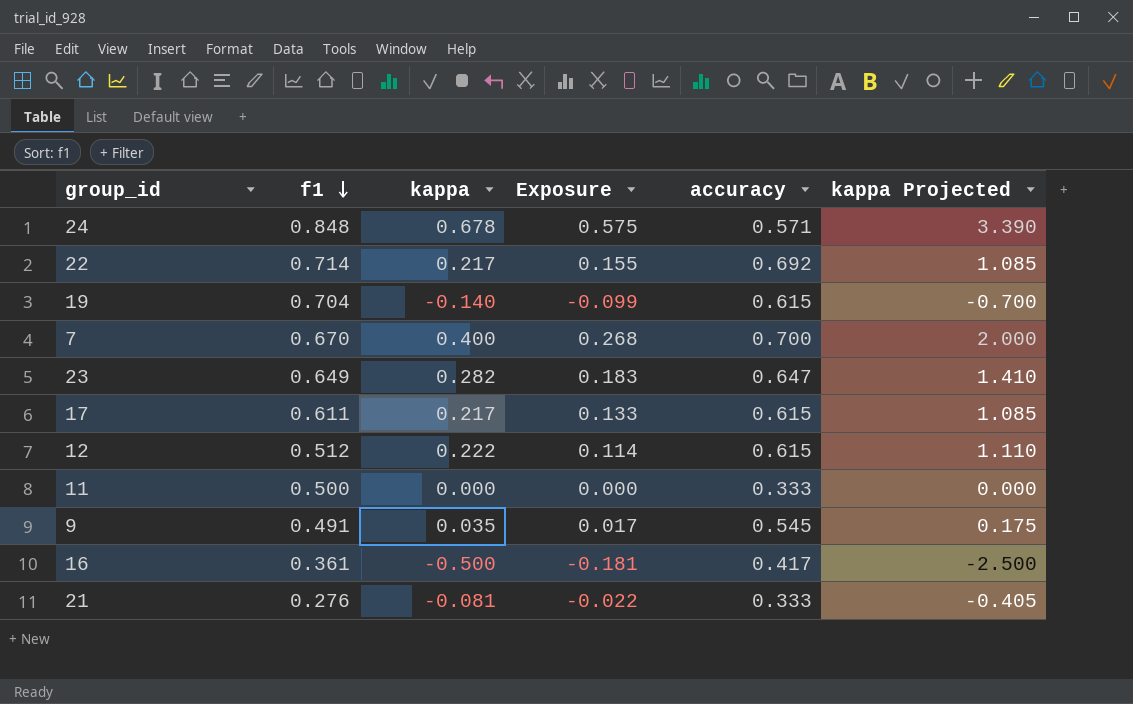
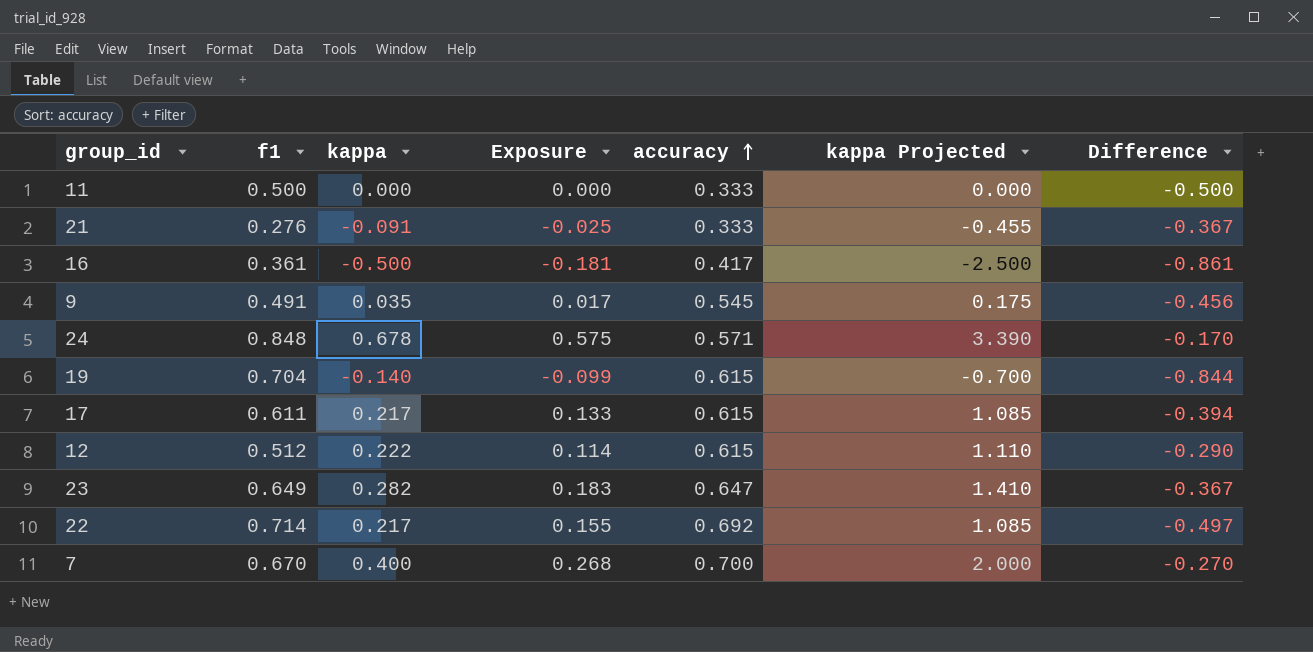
row order: f1 descending -> accuracy ascending
column Difference | formula: none -> [kappa] - [f1]
21 | kappa: -0.081 -> -0.091
21 | Exposure: -0.022 -> -0.025
21 | kappa Projected: -0.405 -> -0.455

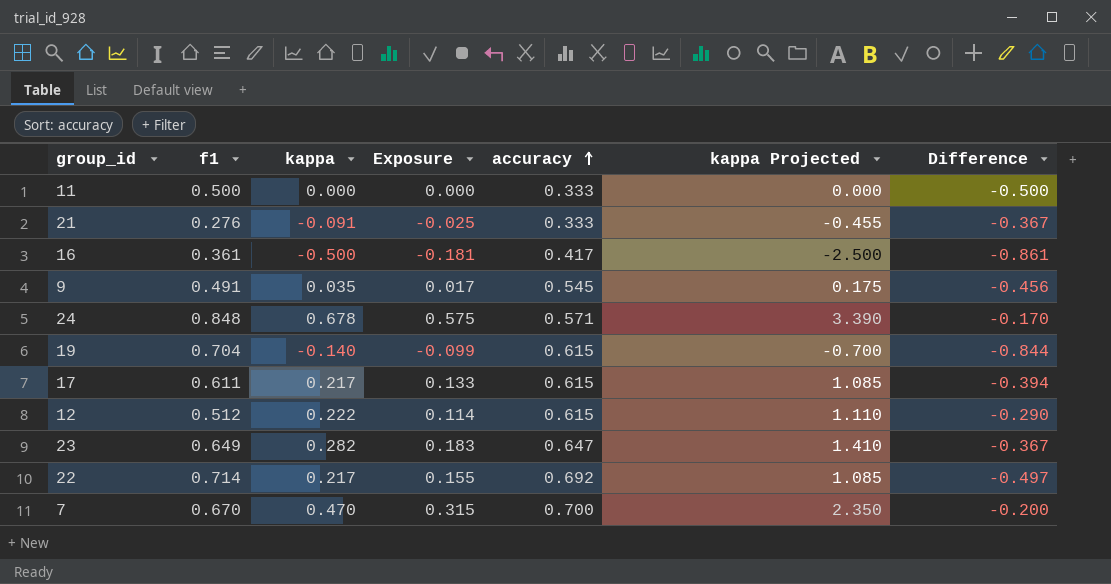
7 | kappa: 0.400 -> 0.470
7 | Exposure: 0.268 -> 0.315
7 | kappa Projected: 2.000 -> 2.350
7 | Difference: -0.270 -> -0.200

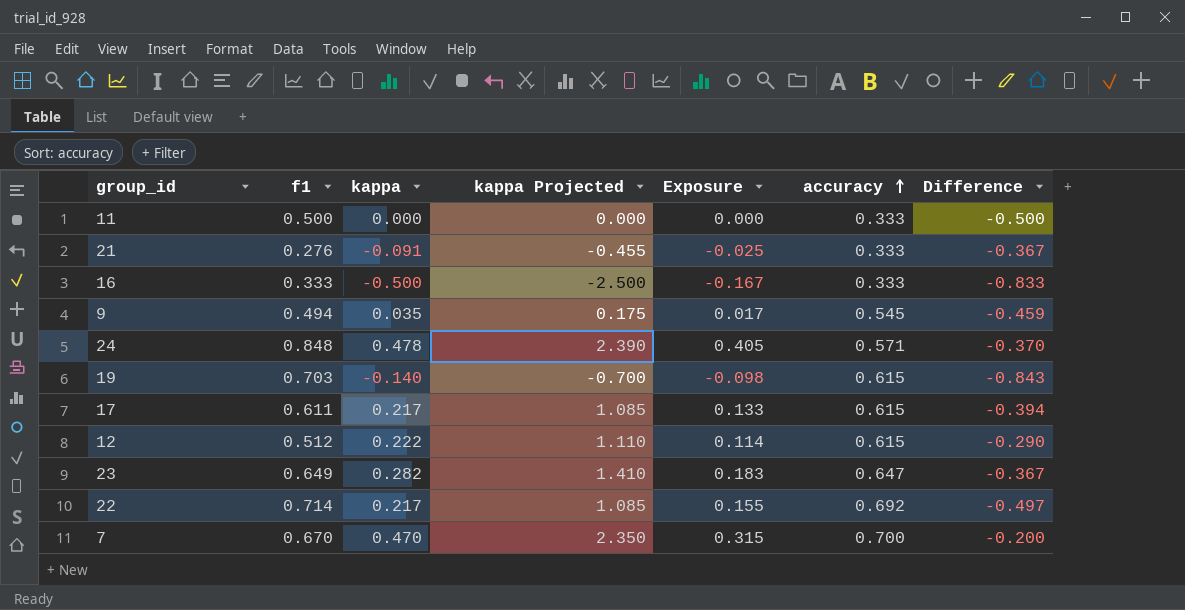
column kappa Projected | position: 6 -> 4
16 | f1: 0.361 -> 0.333
16 | Exposure: -0.181 -> -0.167
16 | accuracy: 0.417 -> 0.333
16 | Difference: -0.861 -> -0.833
9 | f1: 0.491 -> 0.494
9 | Difference: -0.456 -> -0.459
24 | kappa: 0.678 -> 0.478
24 | kappa Projected: 3.390 -> 2.390
24 | Exposure: 0.575 -> 0.405
24 | Difference: -0.170 -> -0.370
19 | f1: 0.704 -> 0.703
19 | Exposure: -0.099 -> -0.098
19 | Difference: -0.844 -> -0.843

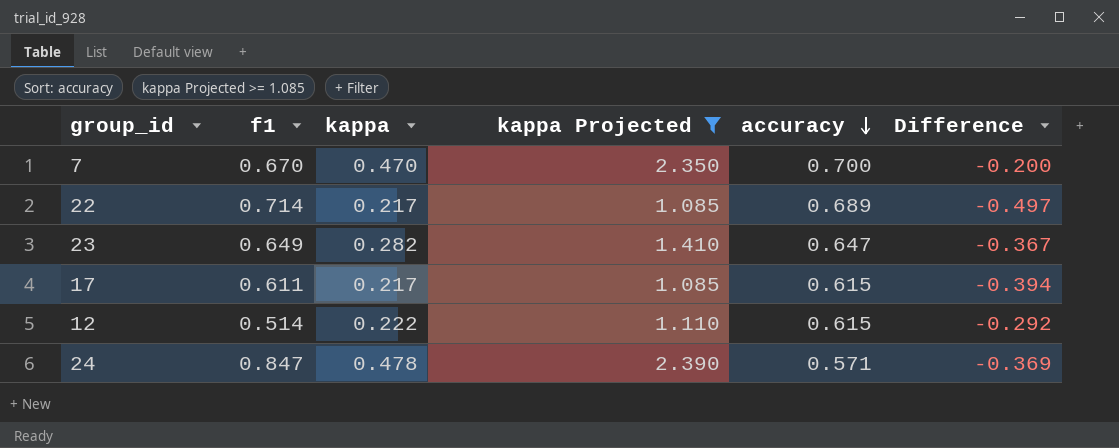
filter: none -> kappa Projected >= 1.085
row order: accuracy ascending -> accuracy descending
column Exposure | formula: [f1] * [kappa] -> none
22 | accuracy: 0.692 -> 0.689
12 | f1: 0.512 -> 0.514
12 | Difference: -0.290 -> -0.292
24 | f1: 0.848 -> 0.847
24 | Difference: -0.370 -> -0.369

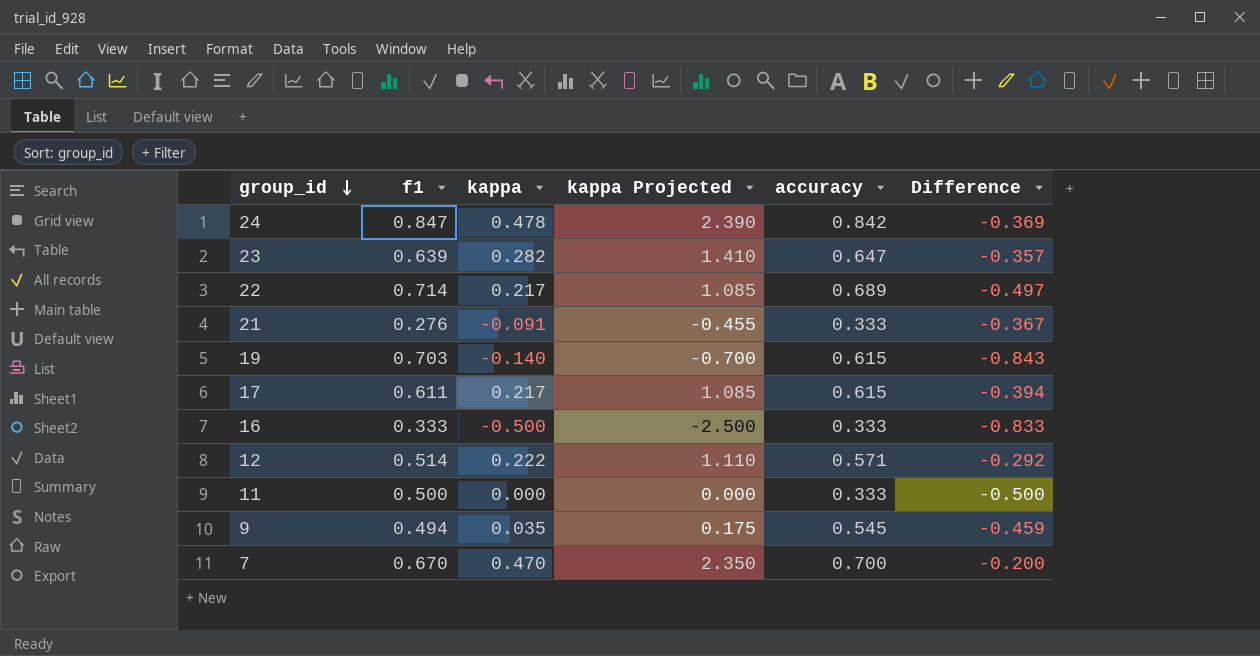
filter: kappa Projected >= 1.085 -> none
row order: accuracy descending -> group_id descending
24 | accuracy: 0.571 -> 0.842
23 | f1: 0.649 -> 0.639
23 | Difference: -0.367 -> -0.357
12 | accuracy: 0.615 -> 0.571

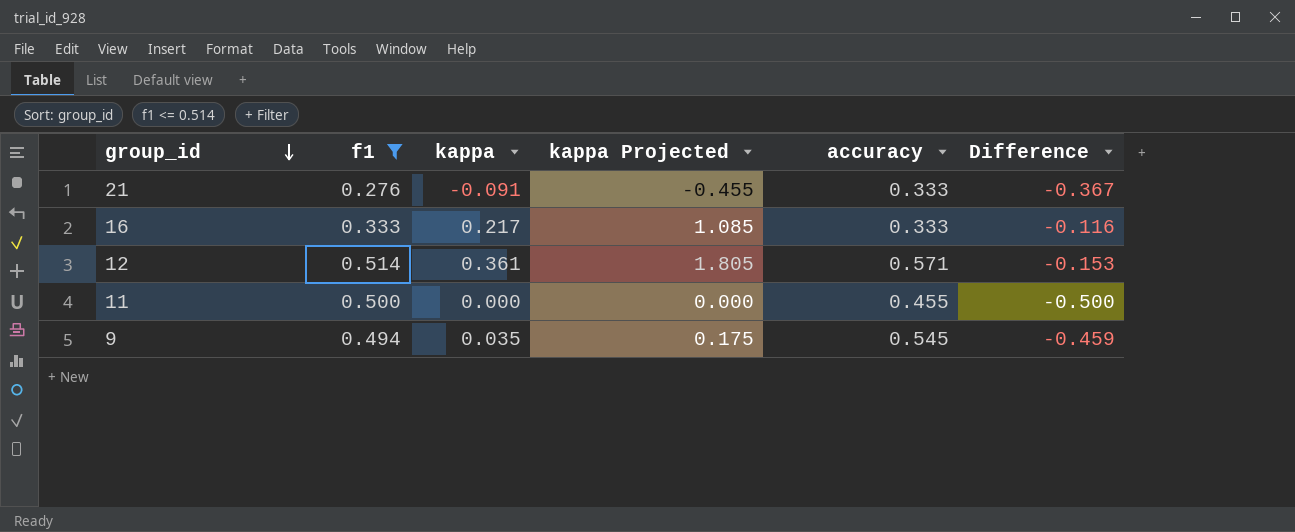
filter: none -> f1 <= 0.514
16 | kappa: -0.500 -> 0.217
16 | kappa Projected: -2.500 -> 1.085
16 | Difference: -0.833 -> -0.116
12 | kappa: 0.222 -> 0.361
12 | kappa Projected: 1.110 -> 1.805
12 | Difference: -0.292 -> -0.153
11 | accuracy: 0.333 -> 0.455

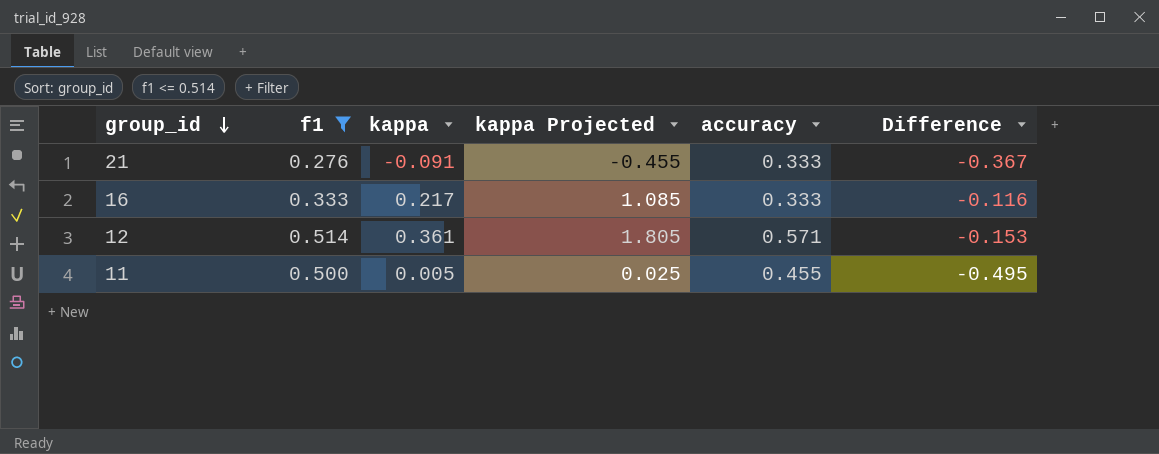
row 9: 0.494 | 0.035 | 0.175 | 0.545 | -0.459 -> none
11 | kappa: 0.000 -> 0.005
11 | kappa Projected: 0.000 -> 0.025
11 | Difference: -0.500 -> -0.495

